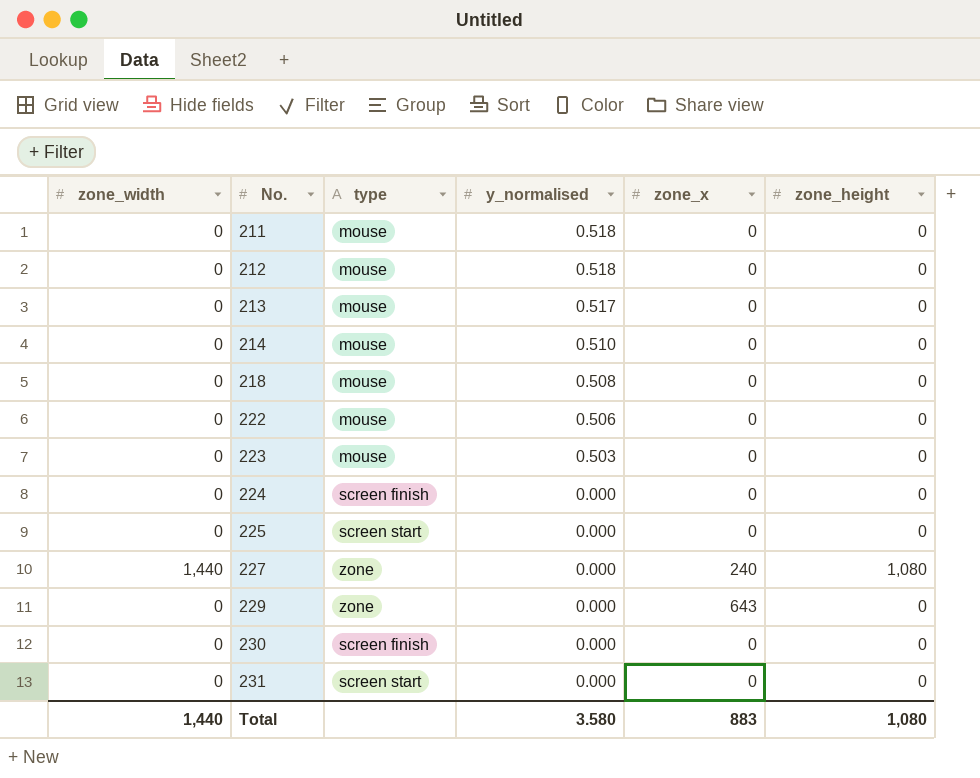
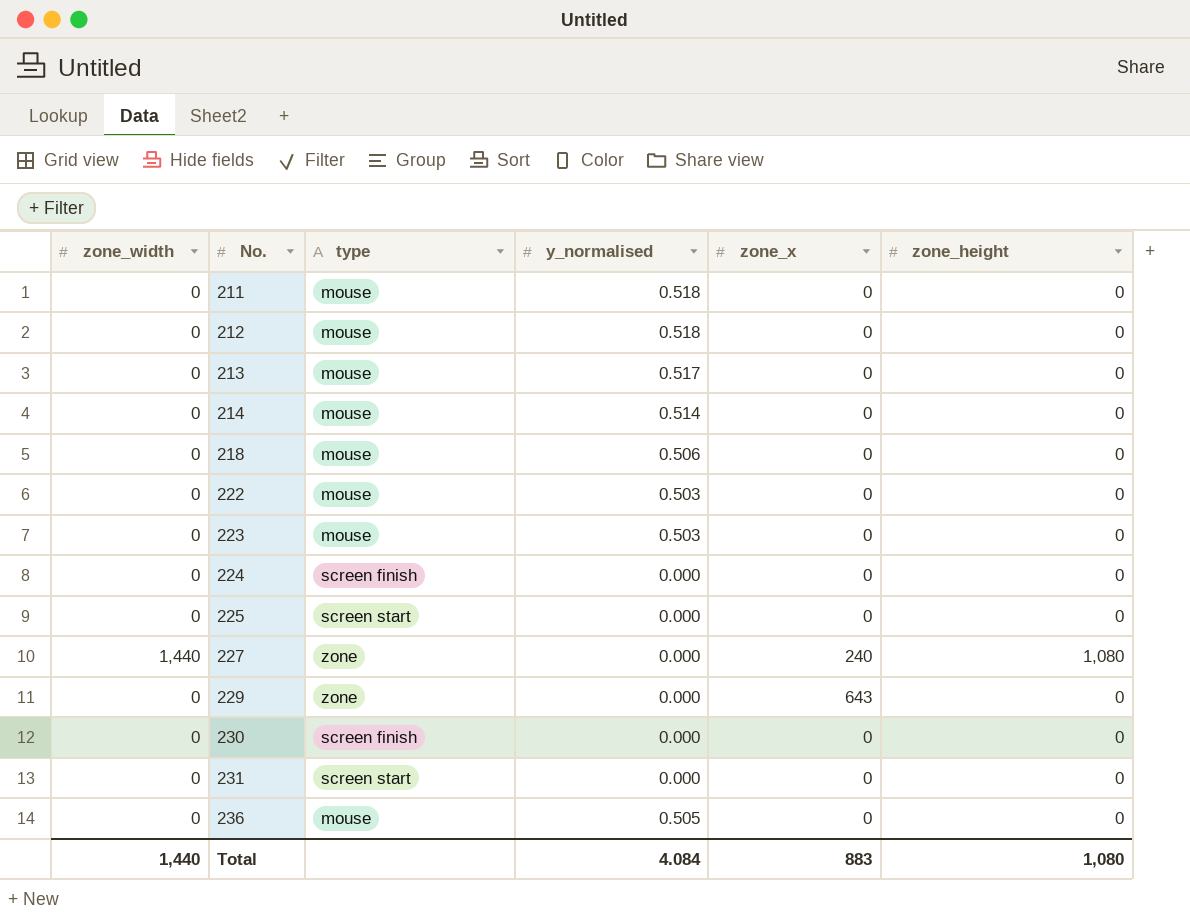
214 | y_normalised: 0.510 -> 0.514
218 | y_normalised: 0.508 -> 0.506
222 | y_normalised: 0.506 -> 0.503
row 236: none -> 0 | mouse | 0.505 | 0 | 0
Total | y_normalised: 3.580 -> 4.084

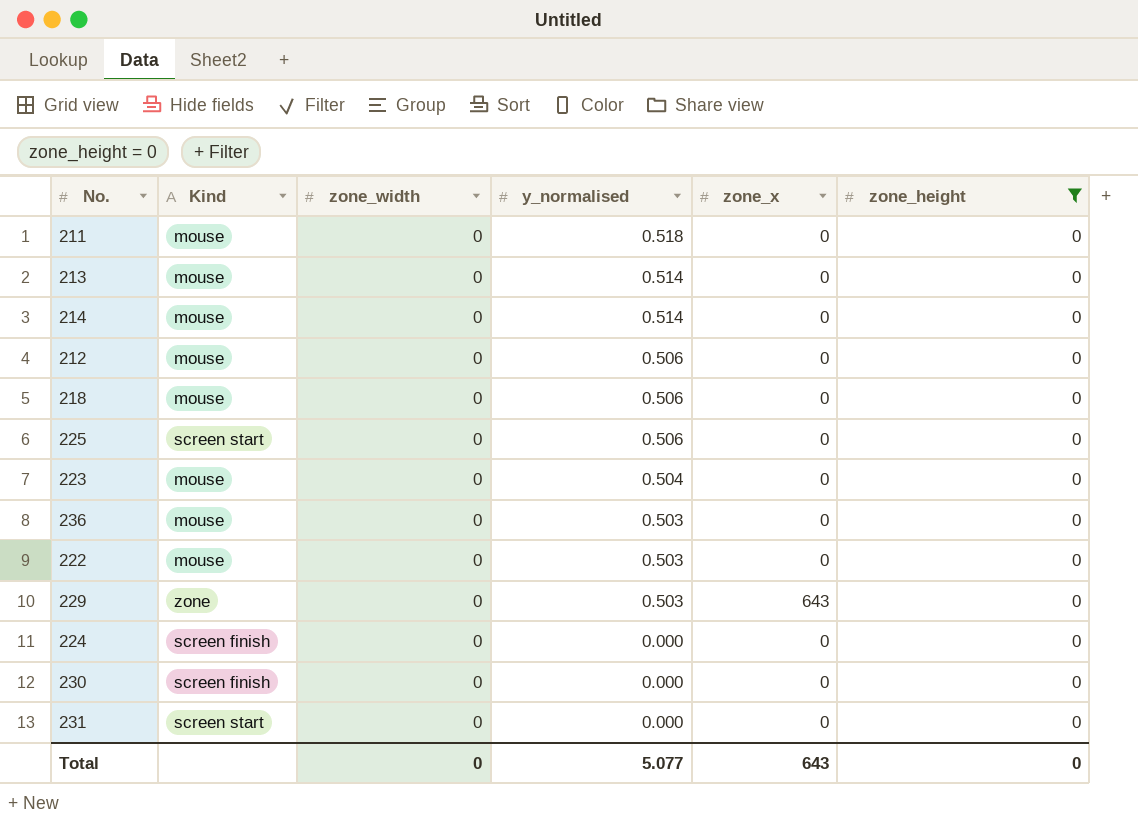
filter: none -> zone_height = 0
row order: No. ascending -> y_normalised descending
column name: type -> Kind
column zone_width | position: 1 -> 3
213 | y_normalised: 0.517 -> 0.514
212 | y_normalised: 0.518 -> 0.506
225 | y_normalised: 0.000 -> 0.506
223 | y_normalised: 0.503 -> 0.504
236 | y_normalised: 0.505 -> 0.503
229 | y_normalised: 0.000 -> 0.503
Total | zone_width: 1,440 -> 0
Total | y_normalised: 4.084 -> 5.077
Total | zone_x: 883 -> 643
Total | zone_height: 1,080 -> 0

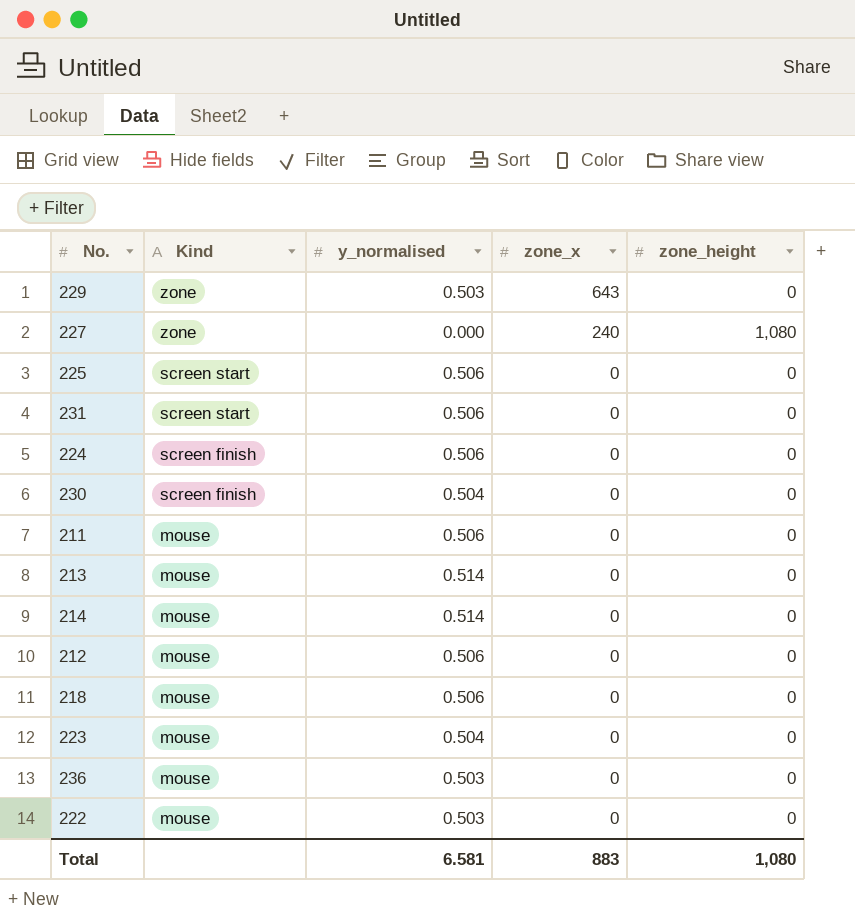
filter: zone_height = 0 -> none
row order: y_normalised descending -> Kind descending
column zone_width | position: 3 -> none
231 | y_normalised: 0.000 -> 0.506
224 | y_normalised: 0.000 -> 0.506
230 | y_normalised: 0.000 -> 0.504
211 | y_normalised: 0.518 -> 0.506
Total | y_normalised: 5.077 -> 6.581
Total | zone_x: 643 -> 883
Total | zone_height: 0 -> 1,080

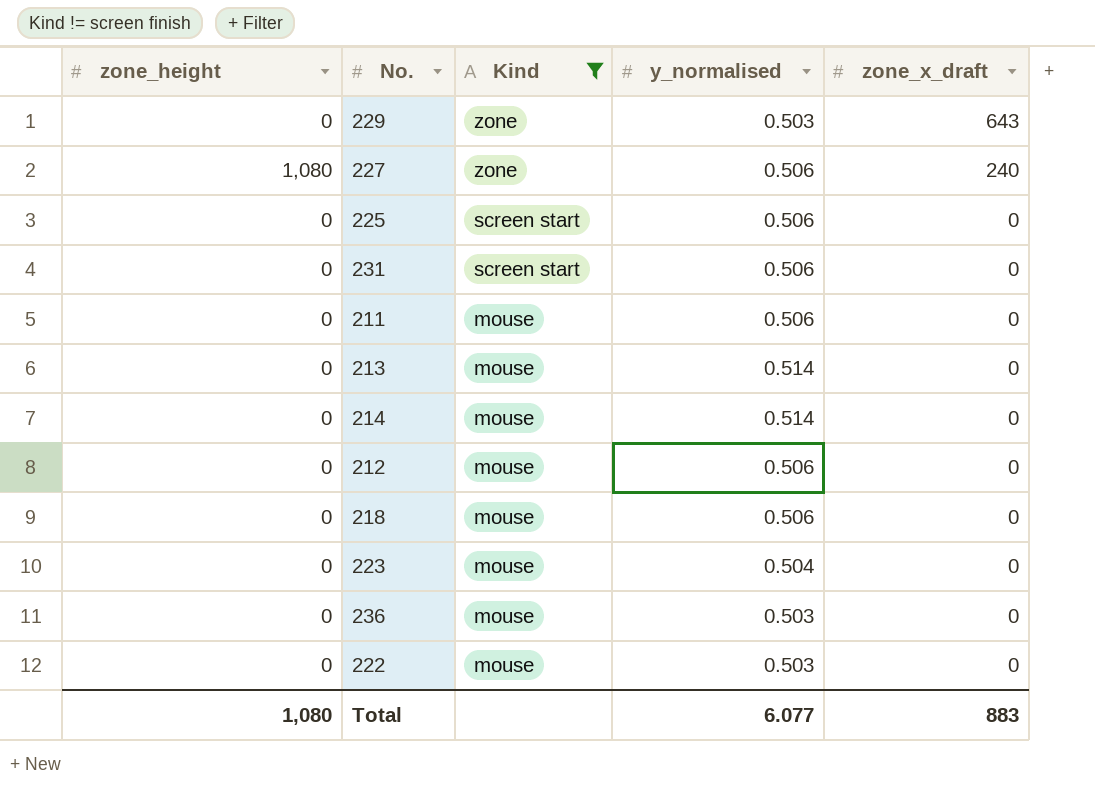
filter: none -> Kind != screen finish
column zone_height | position: 5 -> 1
column name: zone_x -> zone_x_draft
227 | y_normalised: 0.000 -> 0.506
Total | y_normalised: 6.581 -> 6.077

